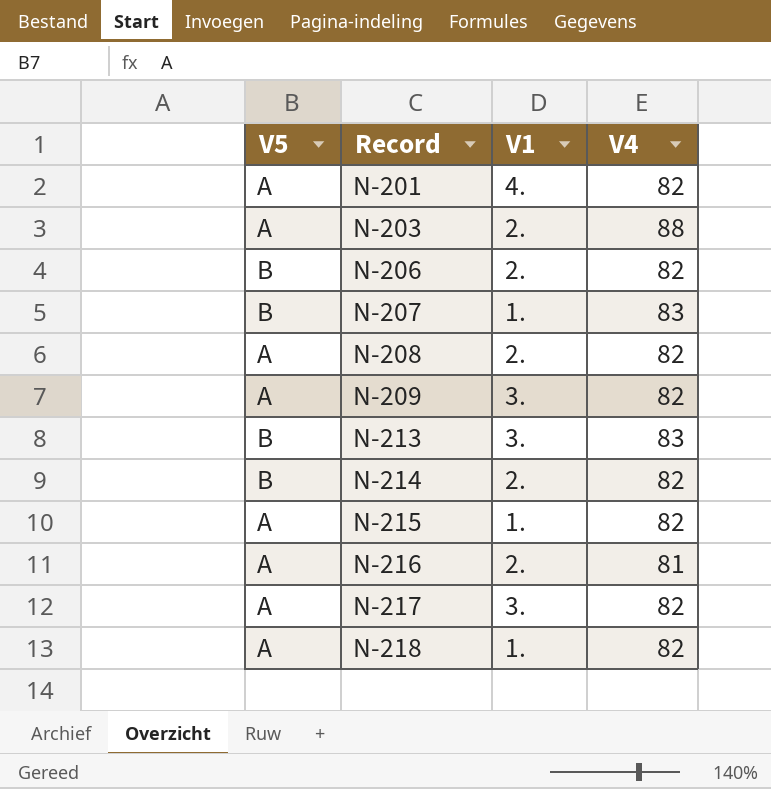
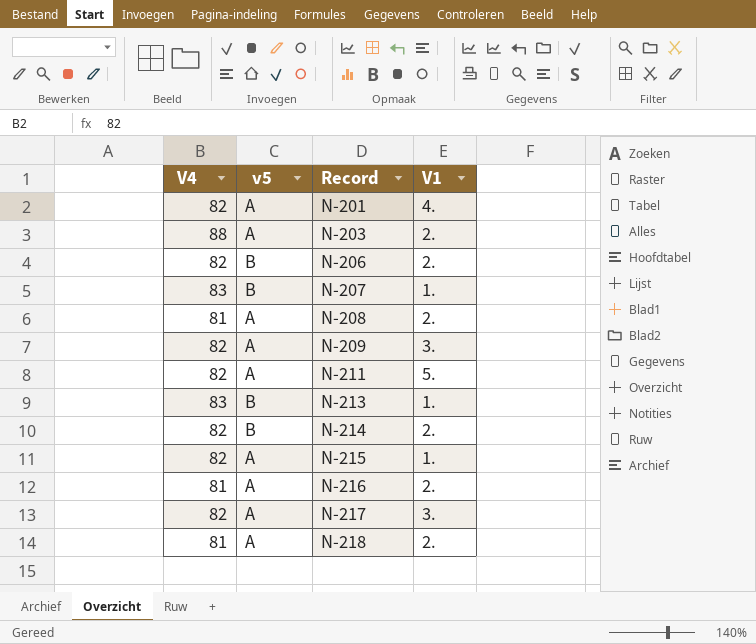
column V4 | position: 4 -> 1
column name: V5 -> v5
N-208 | V4: 82 -> 81
row N-211: none -> 82 | A | 5.
N-213 | V1: 3. -> 1.
N-218 | V4: 82 -> 81
N-218 | V1: 1. -> 2.

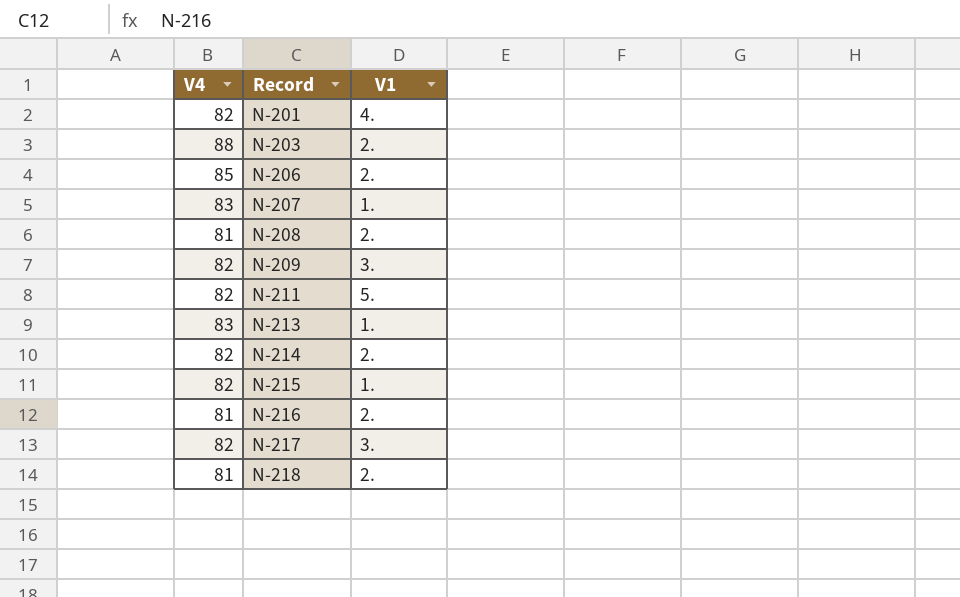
column v5 | position: 2 -> none
N-206 | V4: 82 -> 85

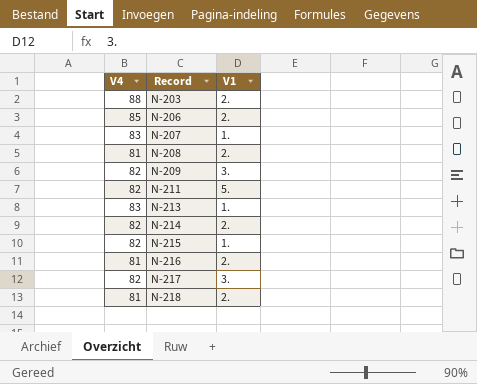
row N-201: 82 | 4. -> none

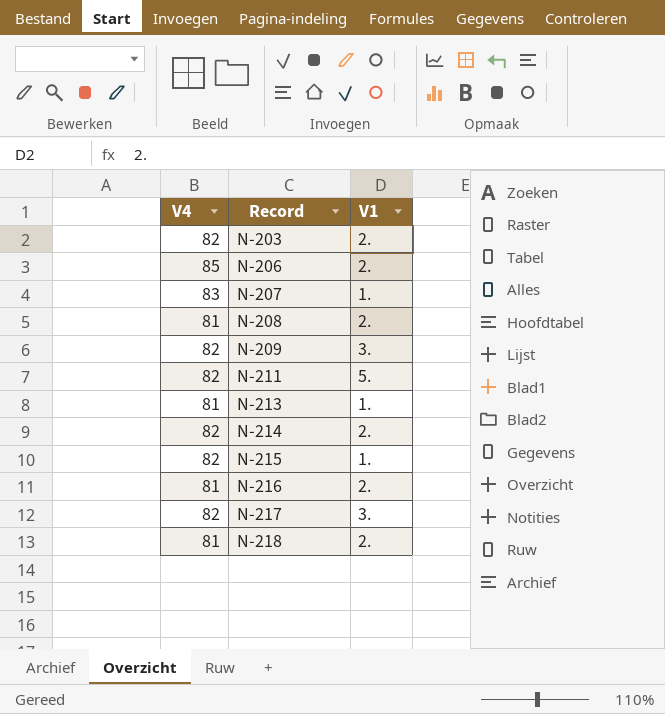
N-203 | V4: 88 -> 82
N-213 | V4: 83 -> 81

